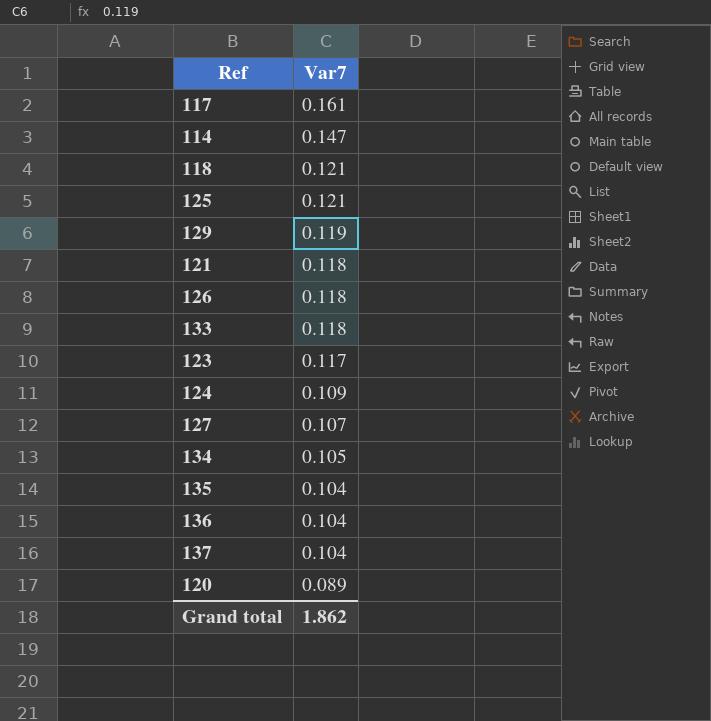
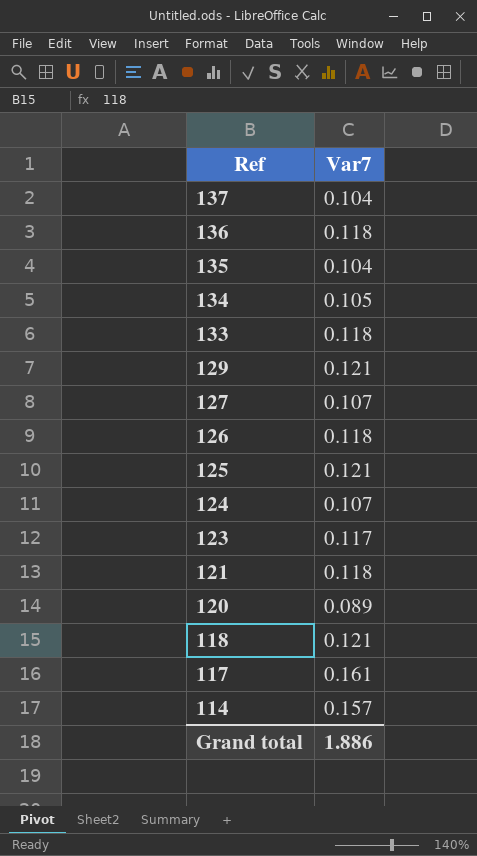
row order: Var7 descending -> Ref descending
136 | Var7: 0.104 -> 0.118
129 | Var7: 0.119 -> 0.121
124 | Var7: 0.109 -> 0.107
114 | Var7: 0.147 -> 0.157
Grand total | Var7: 1.862 -> 1.886

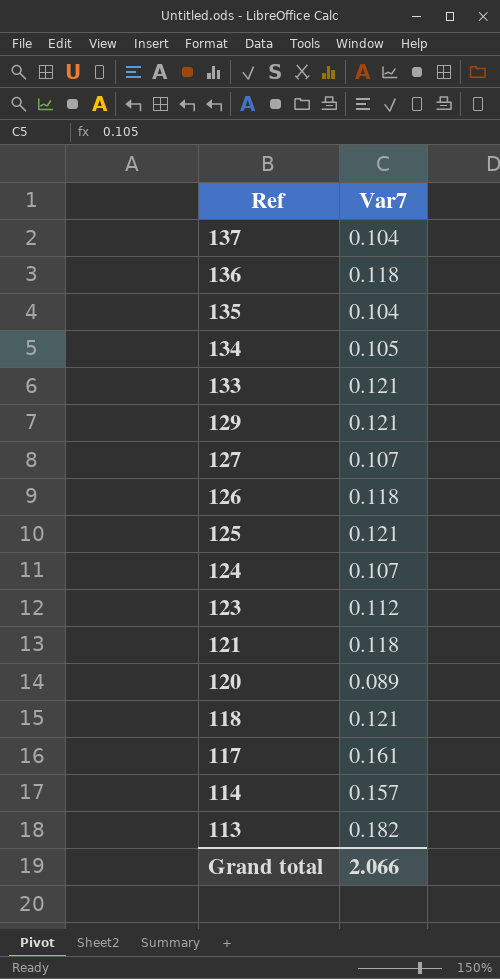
133 | Var7: 0.118 -> 0.121
123 | Var7: 0.117 -> 0.112
row 113: none -> 0.182
Grand total | Var7: 1.886 -> 2.066

